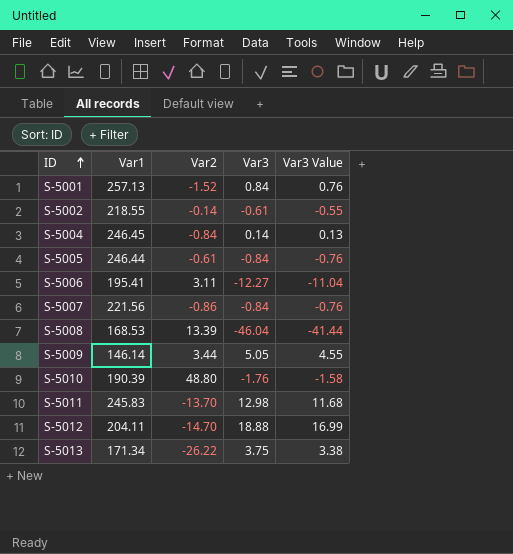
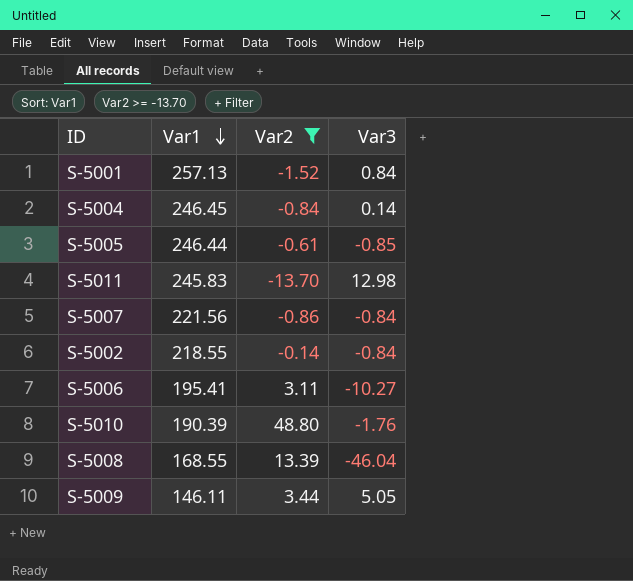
filter: none -> Var2 >= -13.70
row order: ID ascending -> Var1 descending
column Var3 Value | formula: [Var3] * 0.9 -> none
S-5005 | Var3: -0.84 -> -0.85
S-5002 | Var3: -0.61 -> -0.84
S-5006 | Var3: -12.27 -> -10.27
S-5008 | Var1: 168.53 -> 168.55
S-5009 | Var1: 146.14 -> 146.11

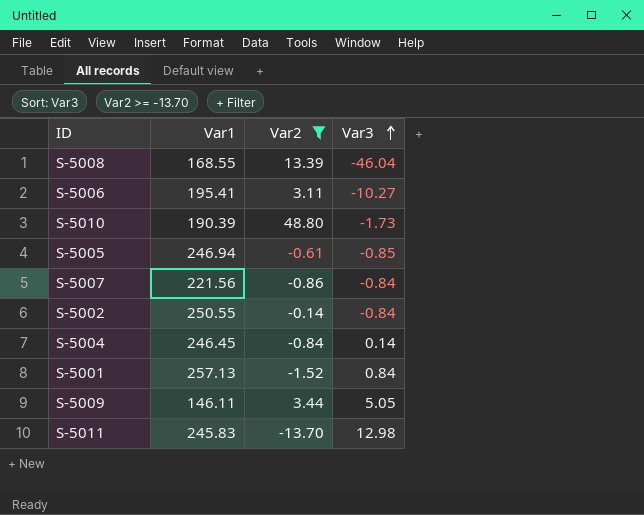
row order: Var1 descending -> Var3 ascending
S-5010 | Var3: -1.76 -> -1.73
S-5005 | Var1: 246.44 -> 246.94
S-5002 | Var1: 218.55 -> 250.55

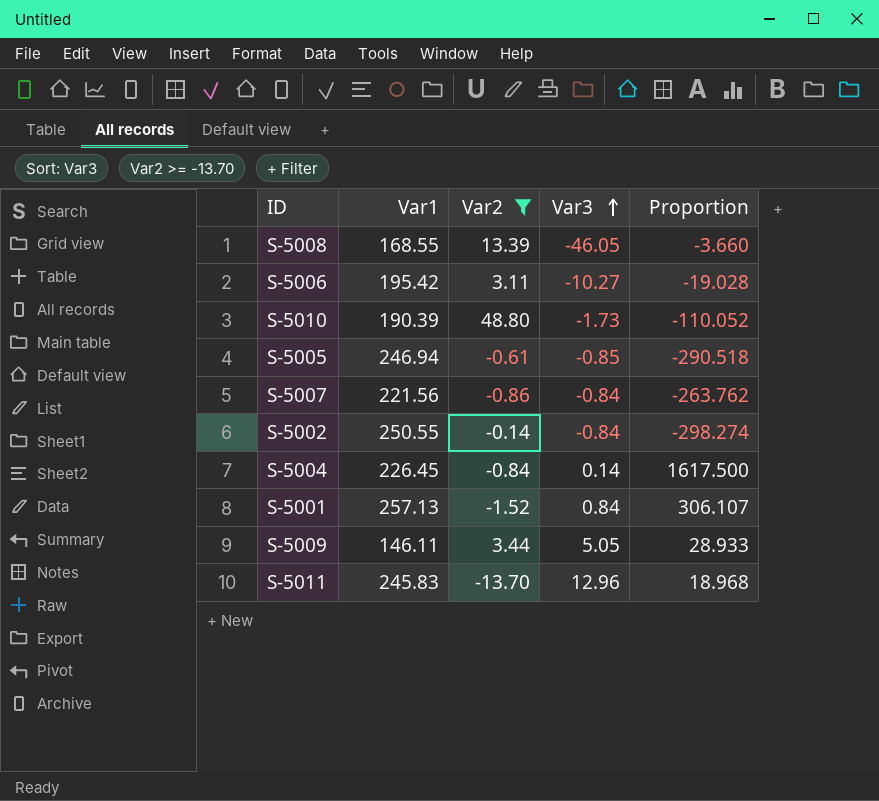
column Proportion | formula: none -> [Var1] / [Var3]
S-5008 | Var3: -46.04 -> -46.05
S-5006 | Var1: 195.41 -> 195.42
S-5004 | Var1: 246.45 -> 226.45
S-5011 | Var3: 12.98 -> 12.96

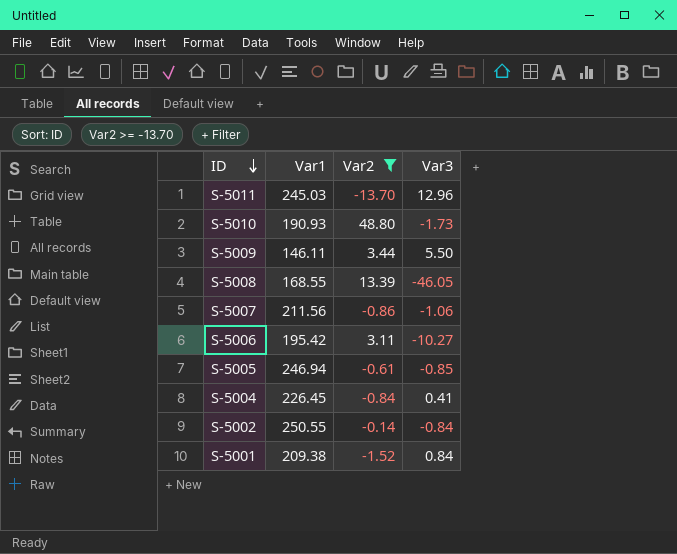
row order: Var3 ascending -> ID descending
column Proportion | formula: [Var1] / [Var3] -> none
S-5011 | Var1: 245.83 -> 245.03
S-5010 | Var1: 190.39 -> 190.93
S-5009 | Var3: 5.05 -> 5.50
S-5007 | Var1: 221.56 -> 211.56
S-5007 | Var3: -0.84 -> -1.06
S-5004 | Var3: 0.14 -> 0.41
S-5001 | Var1: 257.13 -> 209.38

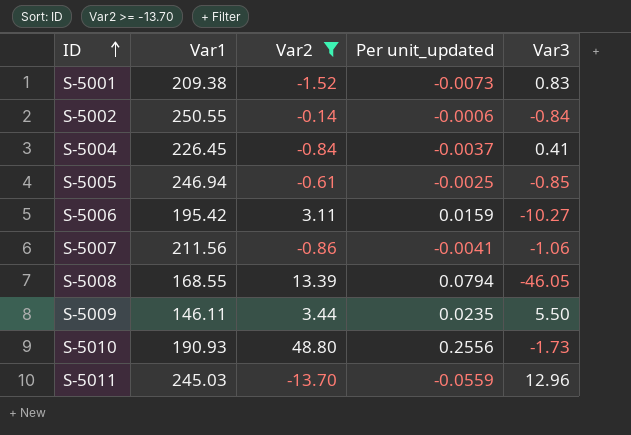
row order: ID descending -> ID ascending
column Per unit_updated | formula: none -> [Var2] / [Var1]
S-5001 | Var3: 0.84 -> 0.83

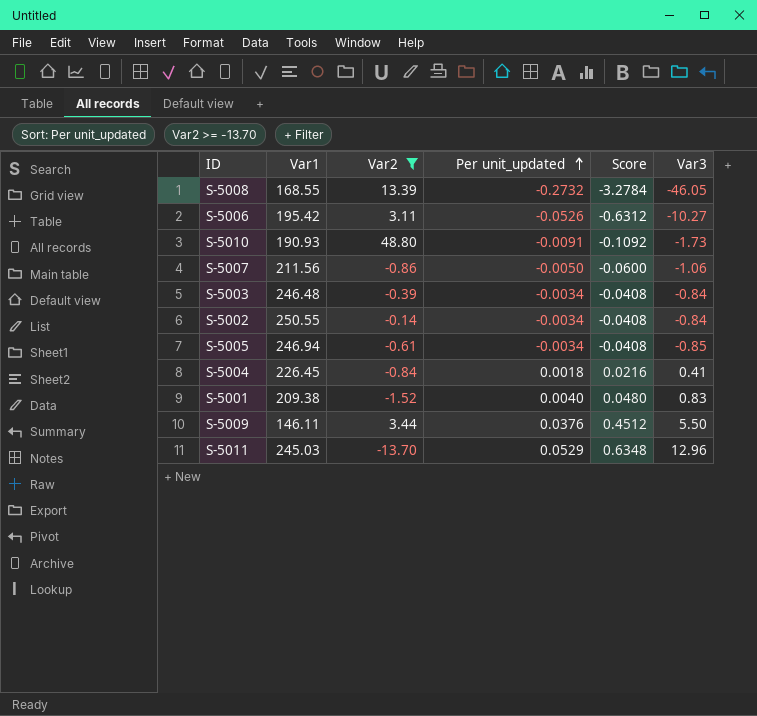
row order: ID ascending -> Per unit_updated ascending
column Per unit_updated | formula: [Var2] / [Var1] -> [Var3] / [Var1]
column Score | formula: none -> [Per unit_updated] * 12
row S-5003: none -> 246.48 | -0.39 | -0.0034 | -0.0408 | -0.84

